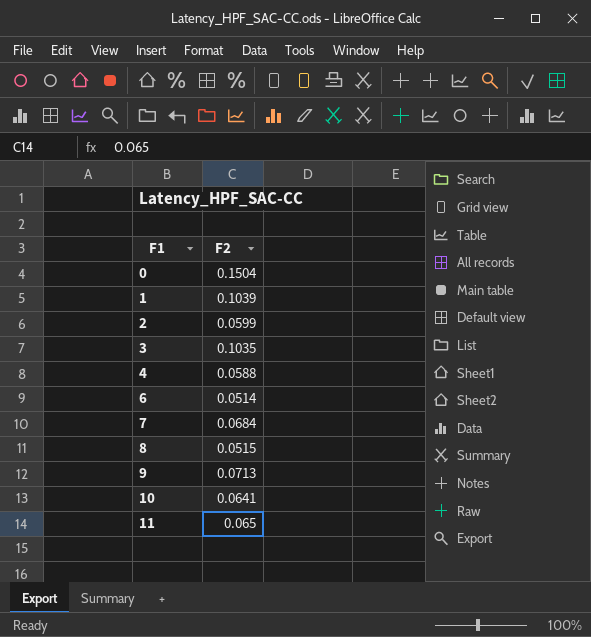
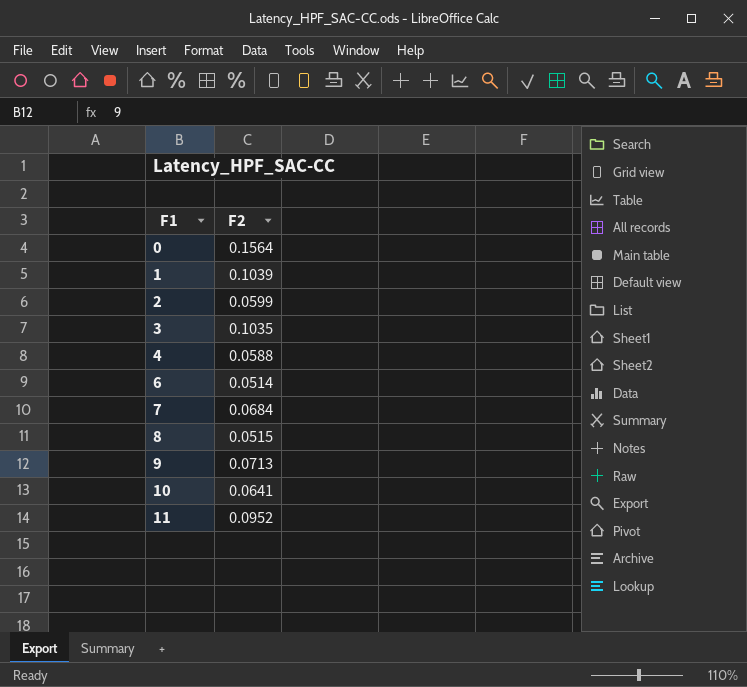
0 | F2: 0.1504 -> 0.1564
11 | F2: 0.065 -> 0.0952

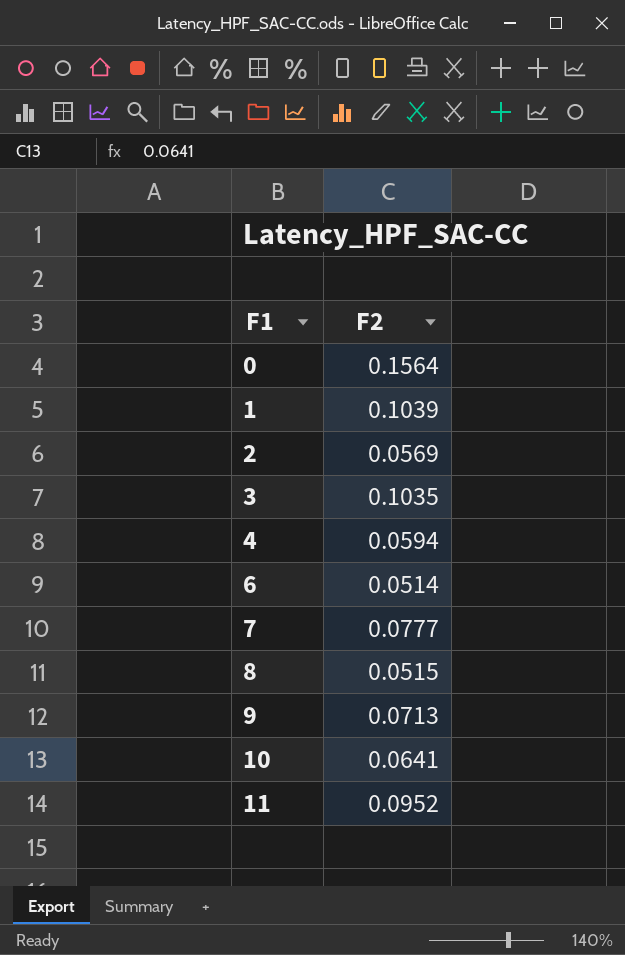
2 | F2: 0.0599 -> 0.0569
4 | F2: 0.0588 -> 0.0594
7 | F2: 0.0684 -> 0.0777

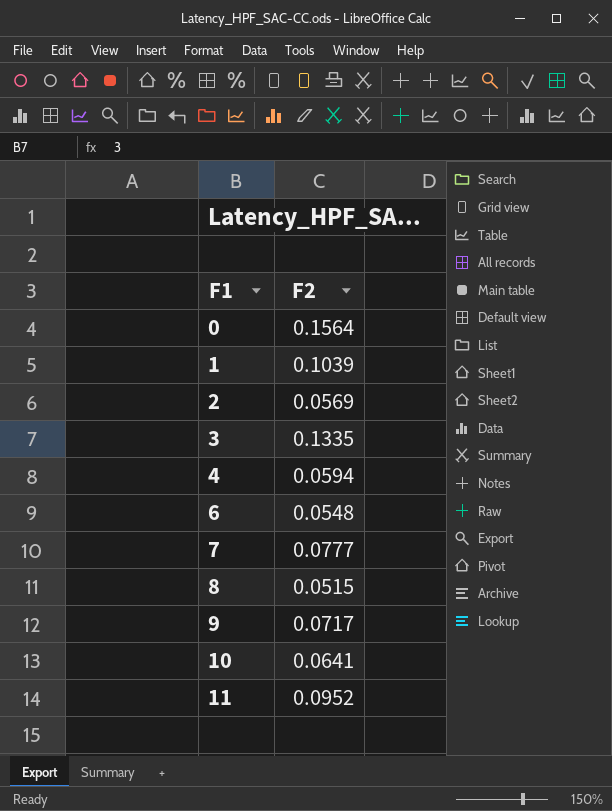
3 | F2: 0.1035 -> 0.1335
6 | F2: 0.0514 -> 0.0548
9 | F2: 0.0713 -> 0.0717

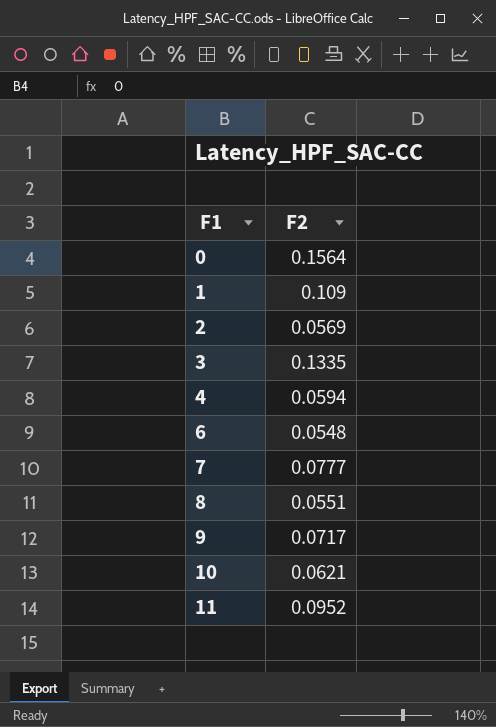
1 | F2: 0.1039 -> 0.109
8 | F2: 0.0515 -> 0.0551
10 | F2: 0.0641 -> 0.0621

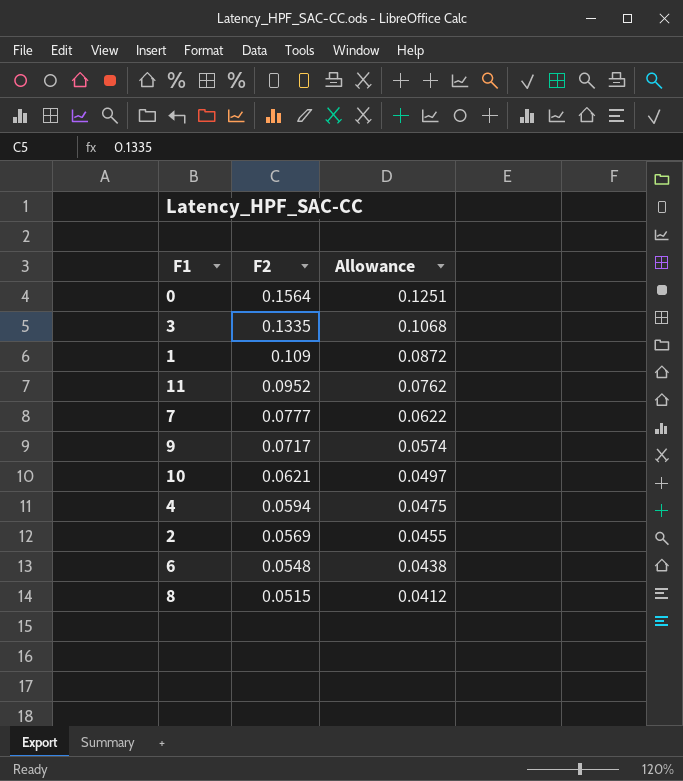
row order: F1 ascending -> F2 descending
column Allowance | formula: none -> [F2] * 0.8
8 | F2: 0.0551 -> 0.0515

